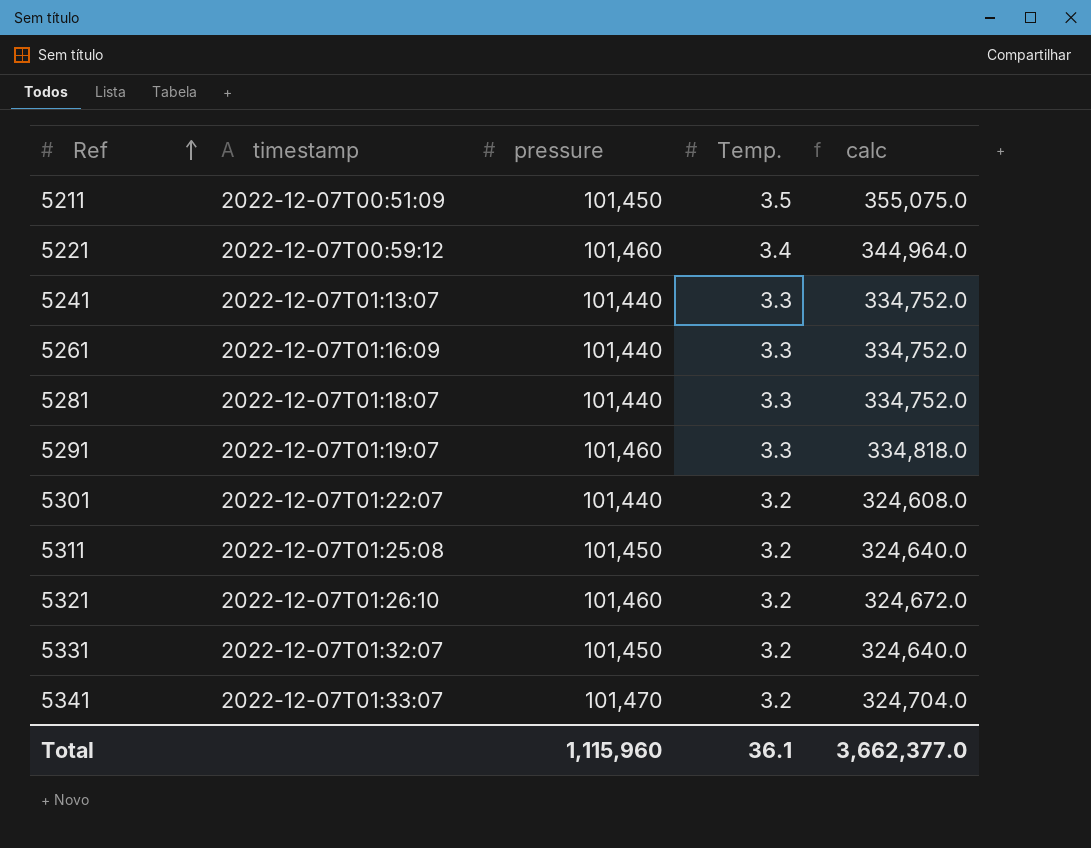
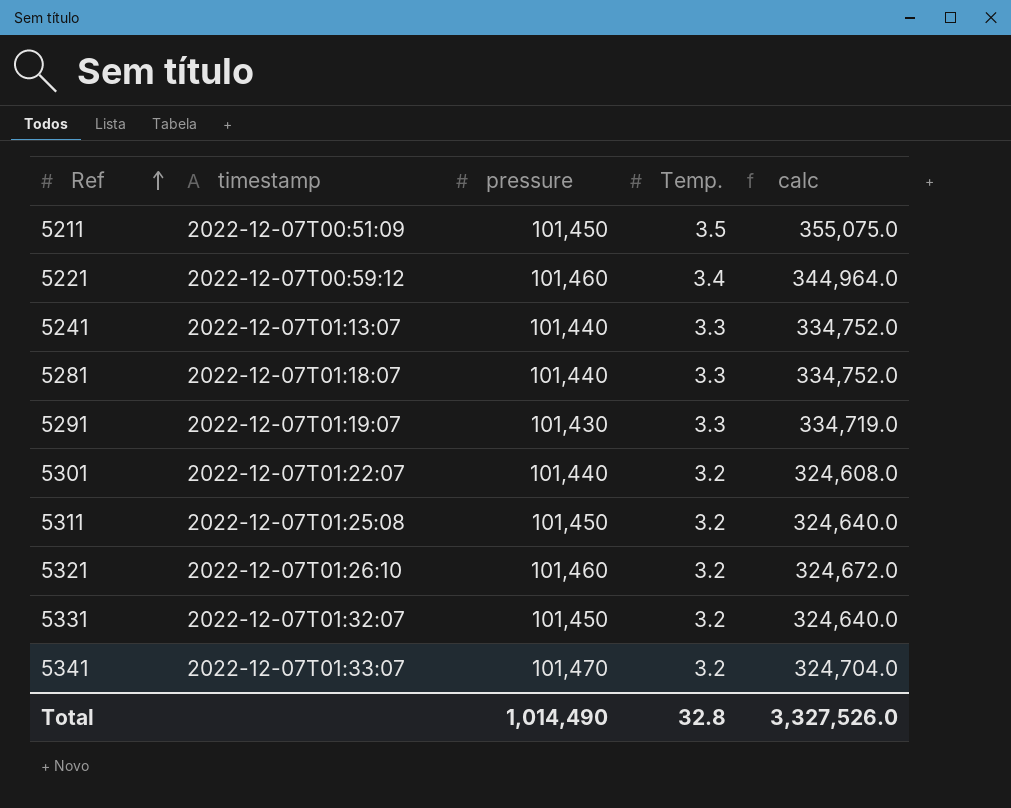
row 5261: 2022-12-07T01:16:09 | 101,440 | 3.3 | 334,752.0 -> none
5291 | pressure: 101,460 -> 101,430
5291 | calc: 334,818.0 -> 334,719.0
Total | pressure: 1,115,960 -> 1,014,490
Total | Temp.: 36.1 -> 32.8
Total | calc: 3,662,377.0 -> 3,327,526.0

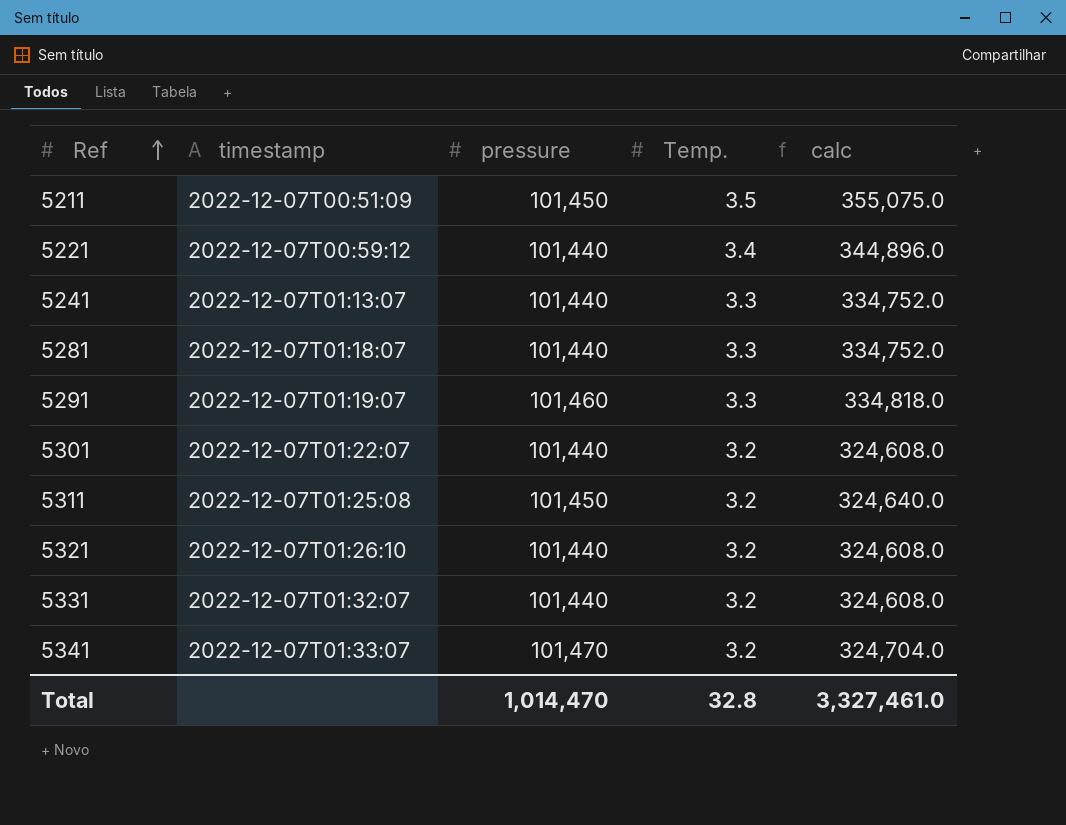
5221 | pressure: 101,460 -> 101,440
5221 | calc: 344,964.0 -> 344,896.0
5291 | pressure: 101,430 -> 101,460
5291 | calc: 334,719.0 -> 334,818.0
5321 | pressure: 101,460 -> 101,440
5321 | calc: 324,672.0 -> 324,608.0
5331 | pressure: 101,450 -> 101,440
5331 | calc: 324,640.0 -> 324,608.0
Total | pressure: 1,014,490 -> 1,014,470
Total | calc: 3,327,526.0 -> 3,327,461.0

